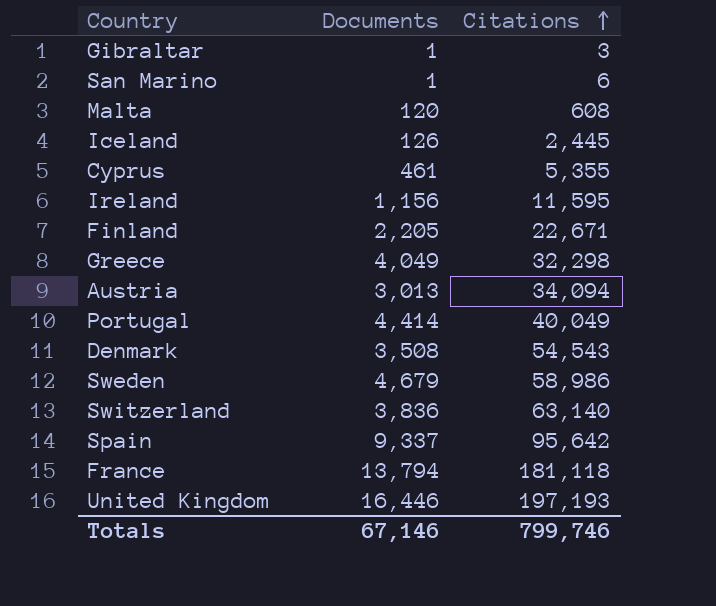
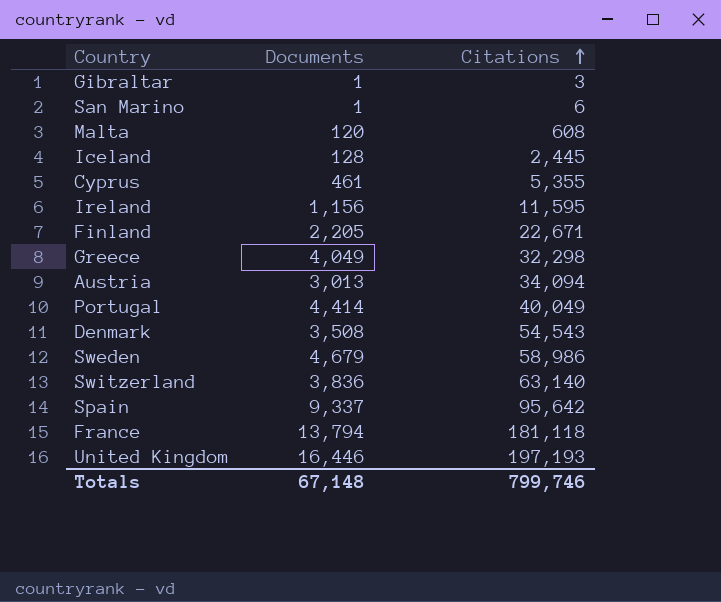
Iceland | Documents: 126 -> 128
Totals | Documents: 67,146 -> 67,148

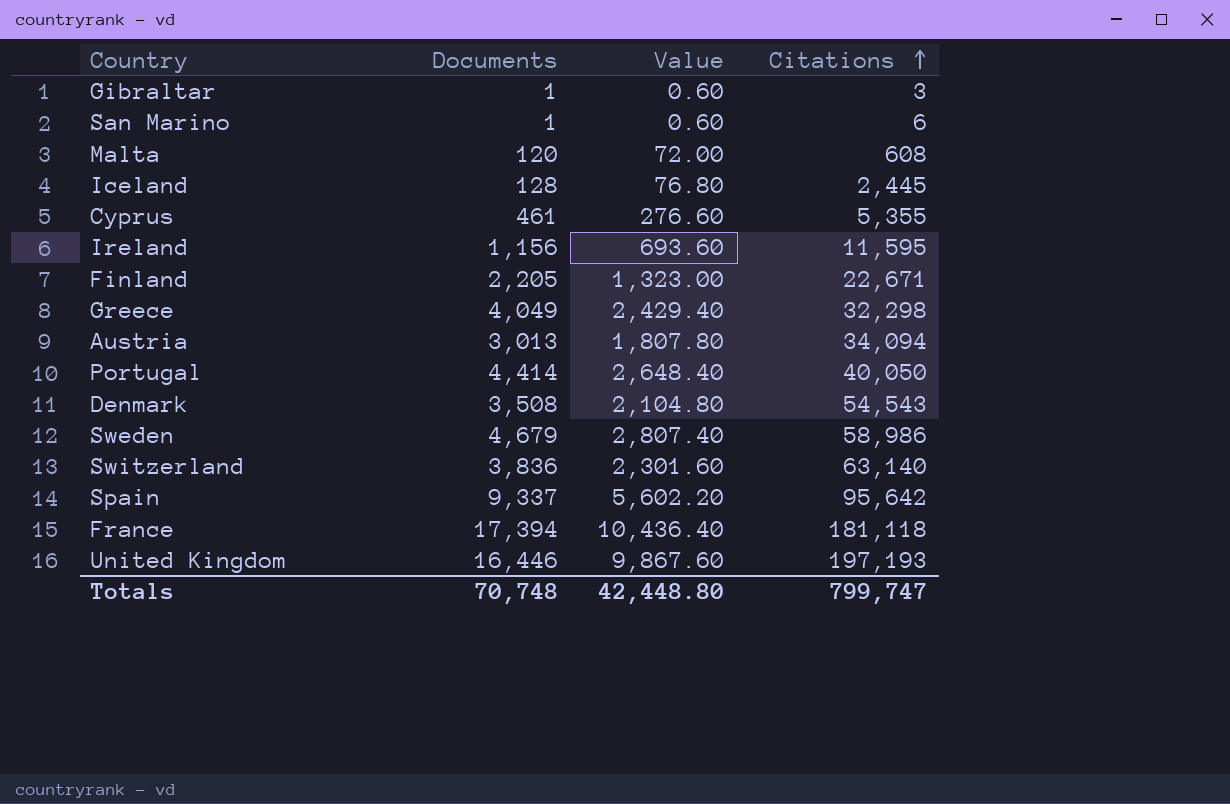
column Value | formula: none -> [Documents] * 0.6
Portugal | Citations: 40,049 -> 40,050
France | Documents: 13,794 -> 17,394
Totals | Documents: 67,148 -> 70,748
Totals | Citations: 799,746 -> 799,747

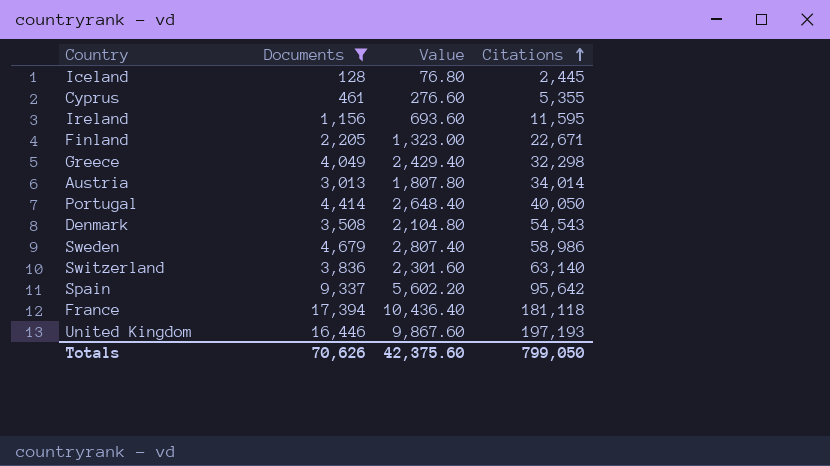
filter: none -> Documents >= 128
Austria | Citations: 34,094 -> 34,014
Totals | Documents: 70,748 -> 70,626
Totals | Value: 42,448.80 -> 42,375.60
Totals | Citations: 799,747 -> 799,050

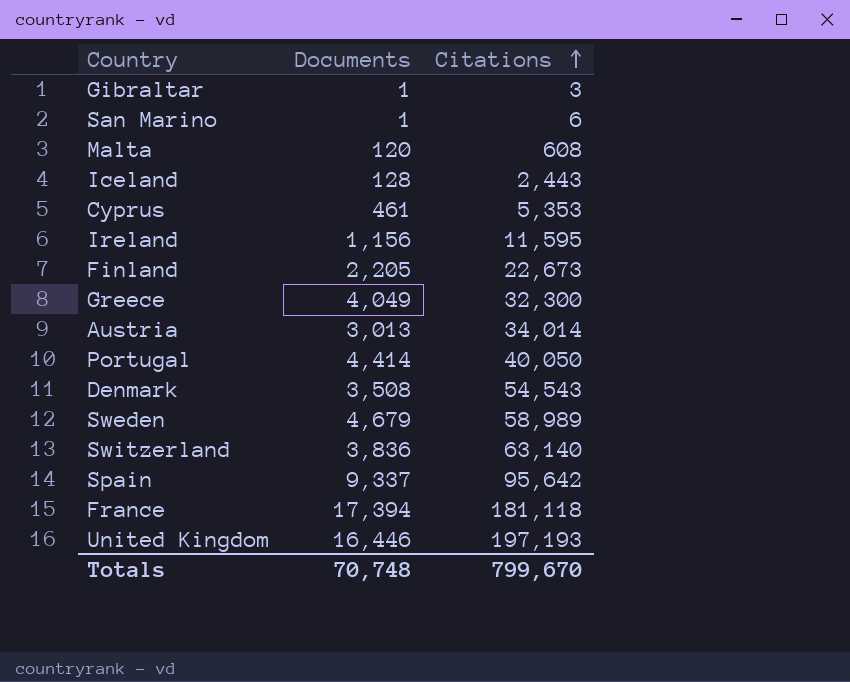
filter: Documents >= 128 -> none
column Value | formula: [Documents] * 0.6 -> none
Iceland | Citations: 2,445 -> 2,443
Cyprus | Citations: 5,355 -> 5,353
Finland | Citations: 22,671 -> 22,673
Greece | Citations: 32,298 -> 32,300
Sweden | Citations: 58,986 -> 58,989
Totals | Documents: 70,626 -> 70,748
Totals | Citations: 799,050 -> 799,670

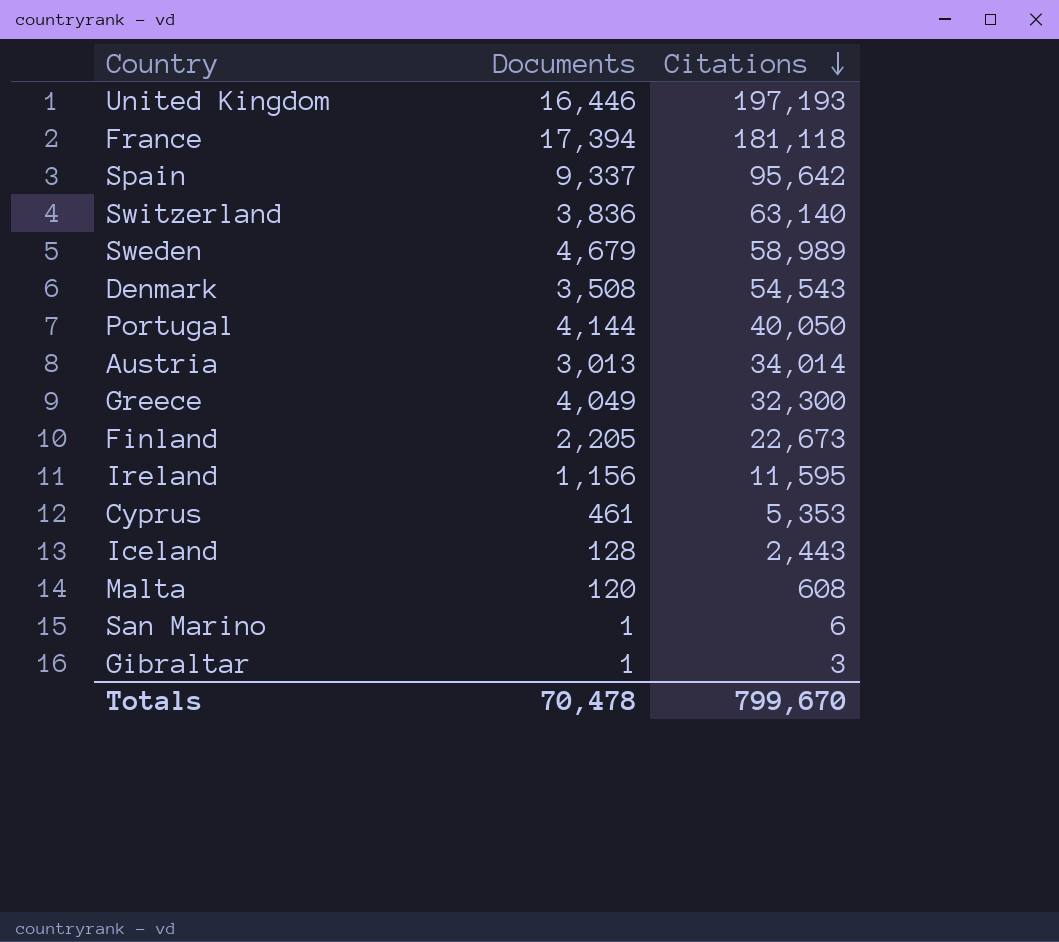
row order: Citations ascending -> Citations descending
Portugal | Documents: 4,414 -> 4,144
Totals | Documents: 70,748 -> 70,478

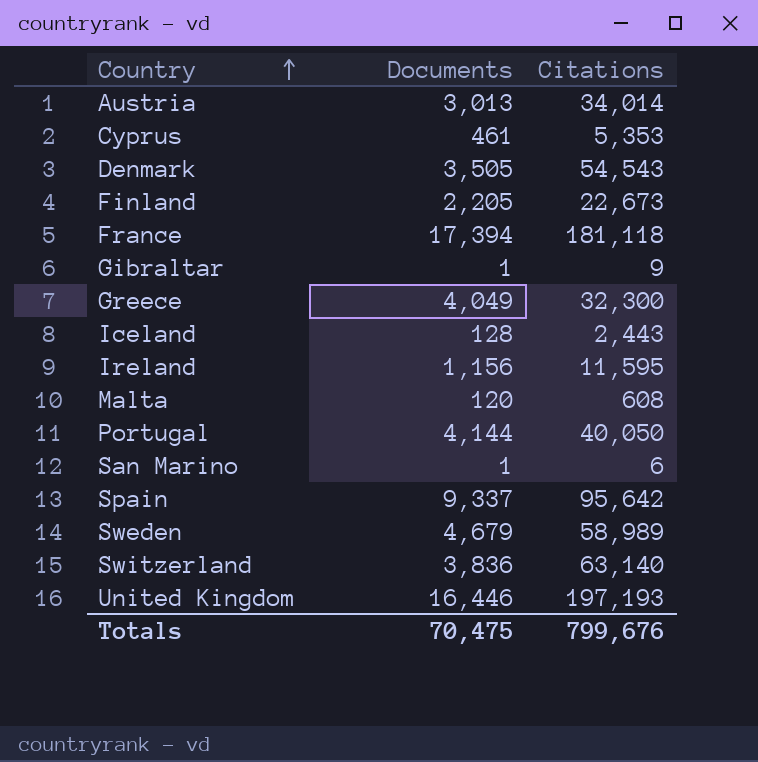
row order: Citations descending -> Country ascending
Denmark | Documents: 3,508 -> 3,505
Gibraltar | Citations: 3 -> 9
Totals | Documents: 70,478 -> 70,475
Totals | Citations: 799,670 -> 799,676

